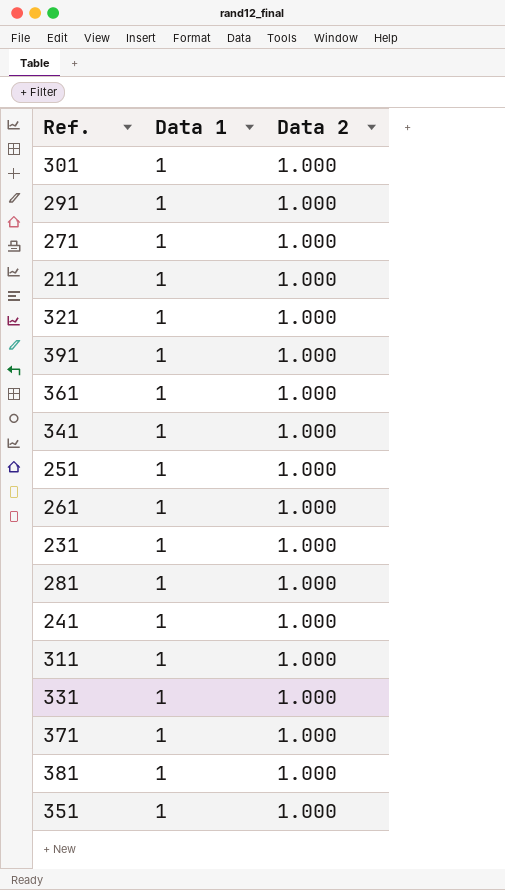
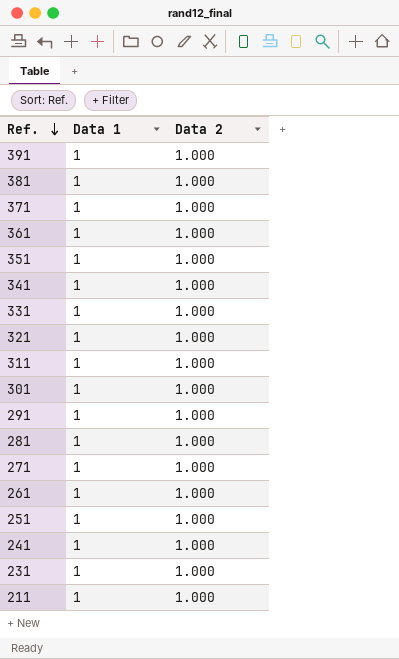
row order: none -> Ref. descending

